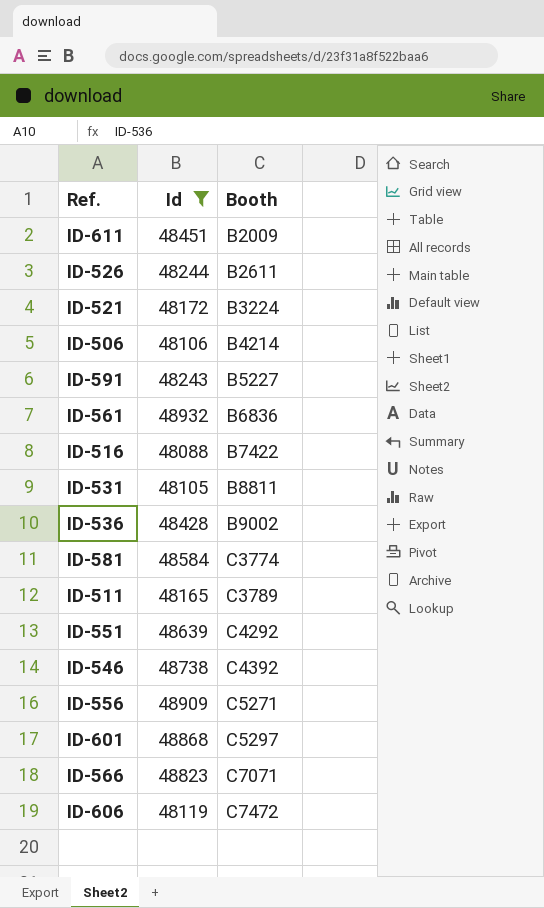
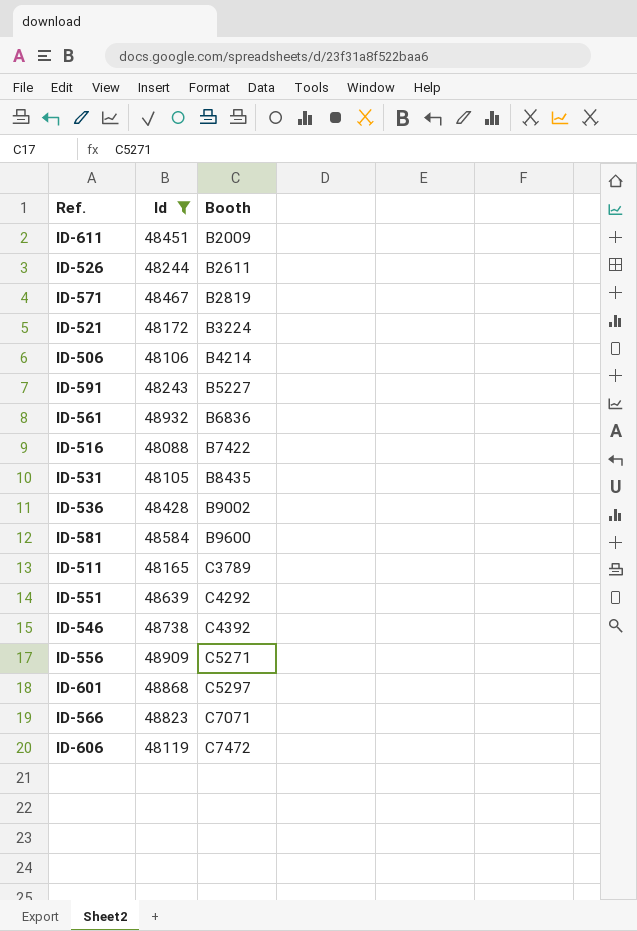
row ID-571: none -> 48467 | B2819
ID-531 | Booth: B8811 -> B8435
ID-581 | Booth: C3774 -> B9600

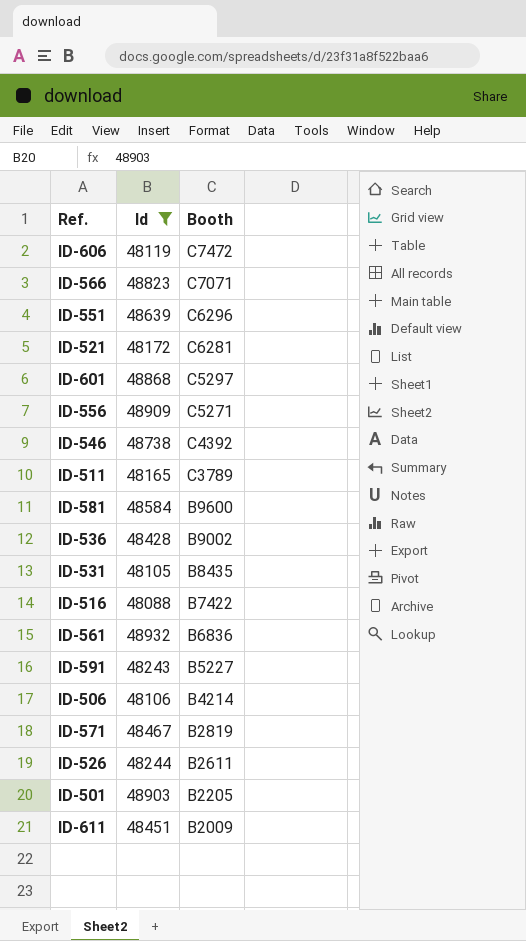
row order: Booth ascending -> Booth descending
ID-551 | Booth: C4292 -> C6296
ID-521 | Booth: B3224 -> C6281
row ID-501: none -> 48903 | B2205

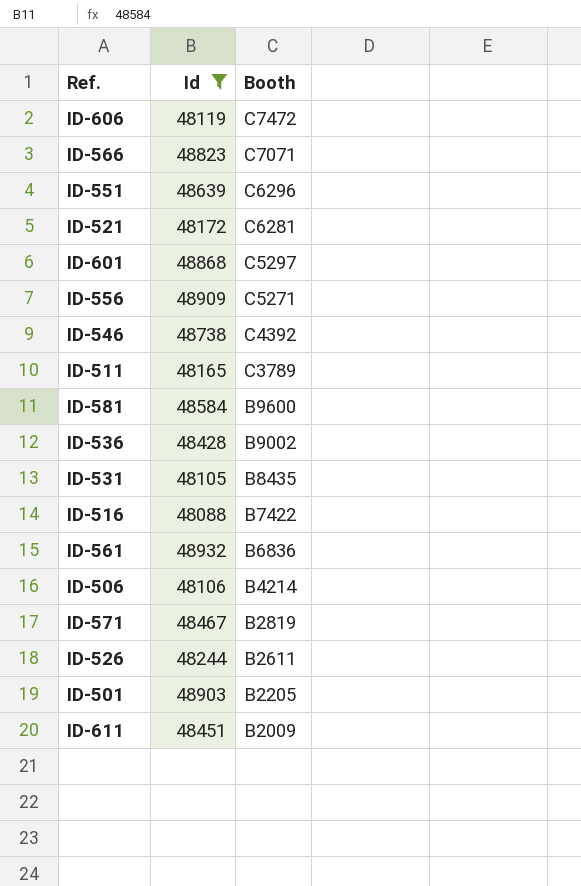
row ID-591: 48243 | B5227 -> none

